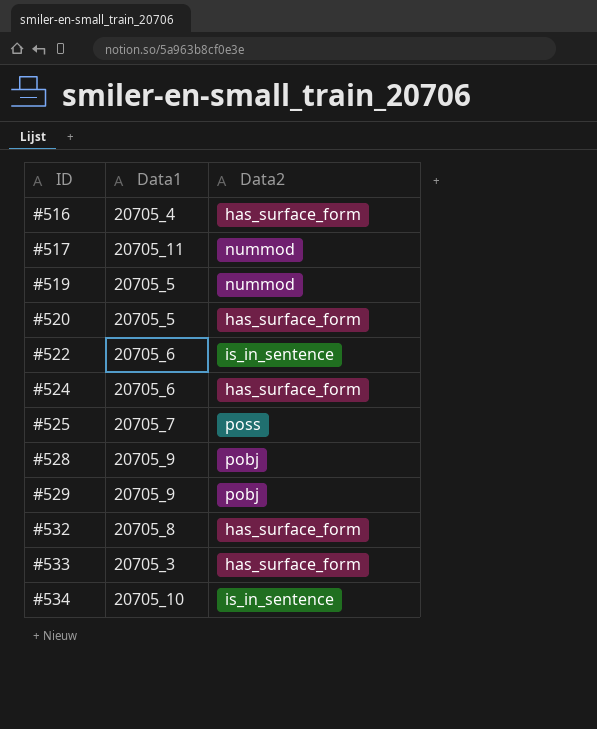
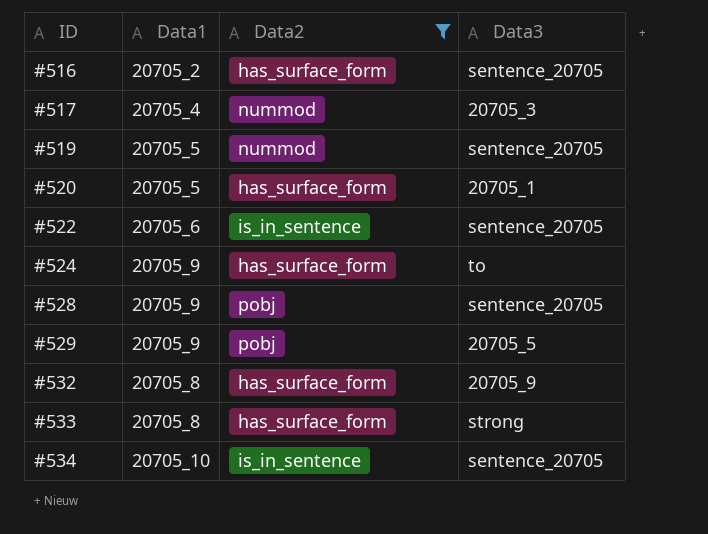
filter: none -> Data2 != poss
column Data3 | position: none -> 4
#516 | Data1: 20705_4 -> 20705_2
#517 | Data1: 20705_11 -> 20705_4
#524 | Data1: 20705_6 -> 20705_9
#533 | Data1: 20705_3 -> 20705_8

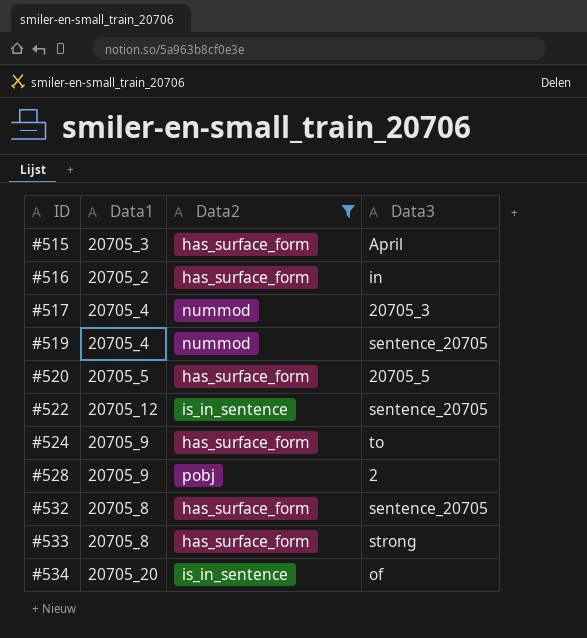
row #529: 20705_9 | pobj | 20705_5 -> none
row #515: none -> 20705_3 | has_surface_form | April
#516 | Data3: sentence_20705 -> in
#519 | Data1: 20705_5 -> 20705_4
#520 | Data3: 20705_1 -> 20705_5
#522 | Data1: 20705_6 -> 20705_12
#528 | Data3: sentence_20705 -> 2
#532 | Data3: 20705_9 -> sentence_20705
#534 | Data1: 20705_10 -> 20705_20
#534 | Data3: sentence_20705 -> of

